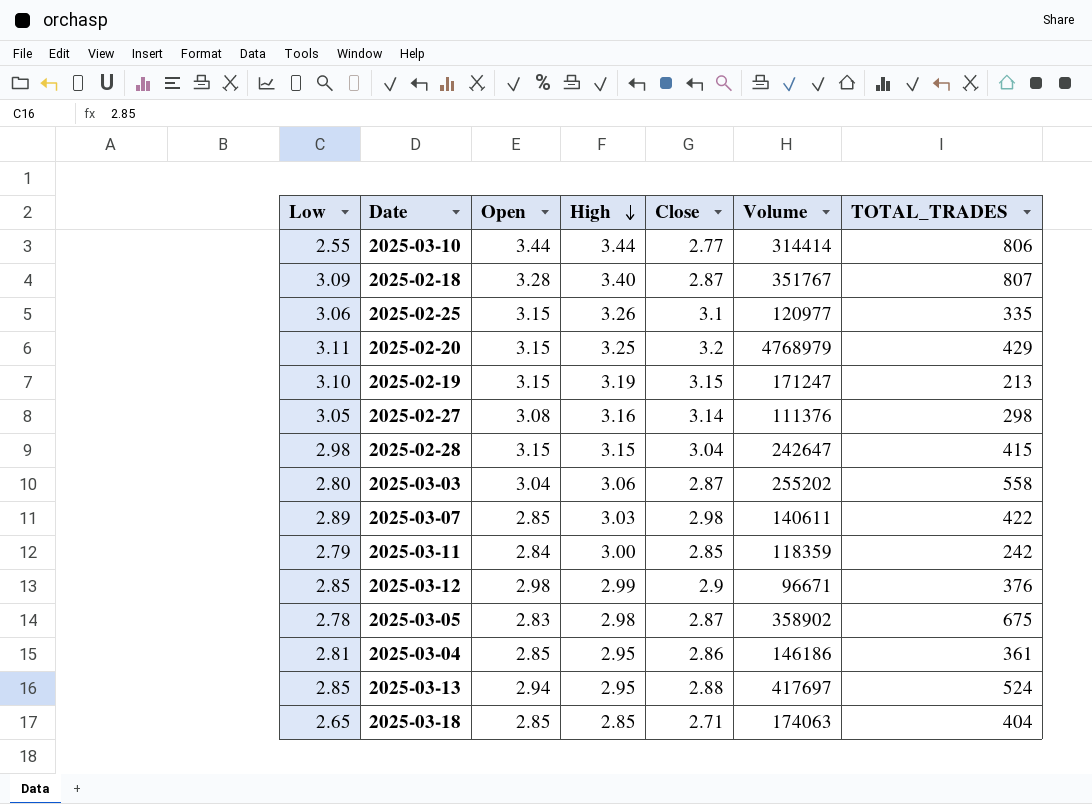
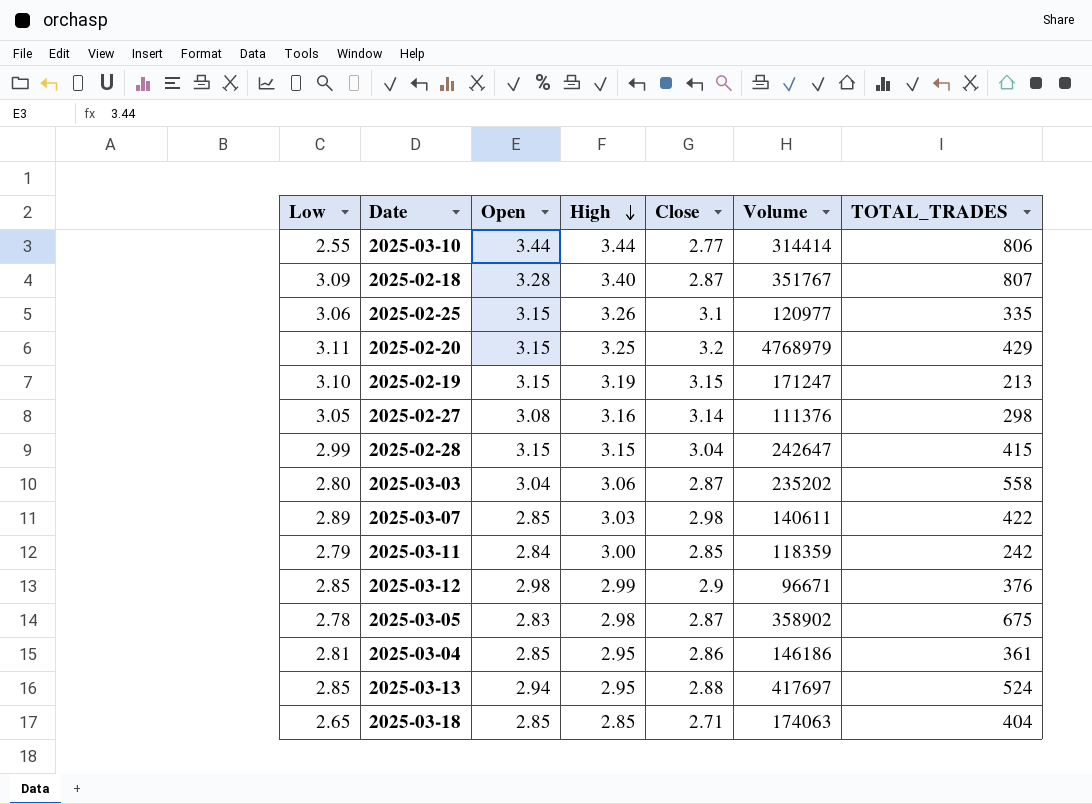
2025-02-28 | Low: 2.98 -> 2.99
2025-03-03 | Volume: 255202 -> 235202

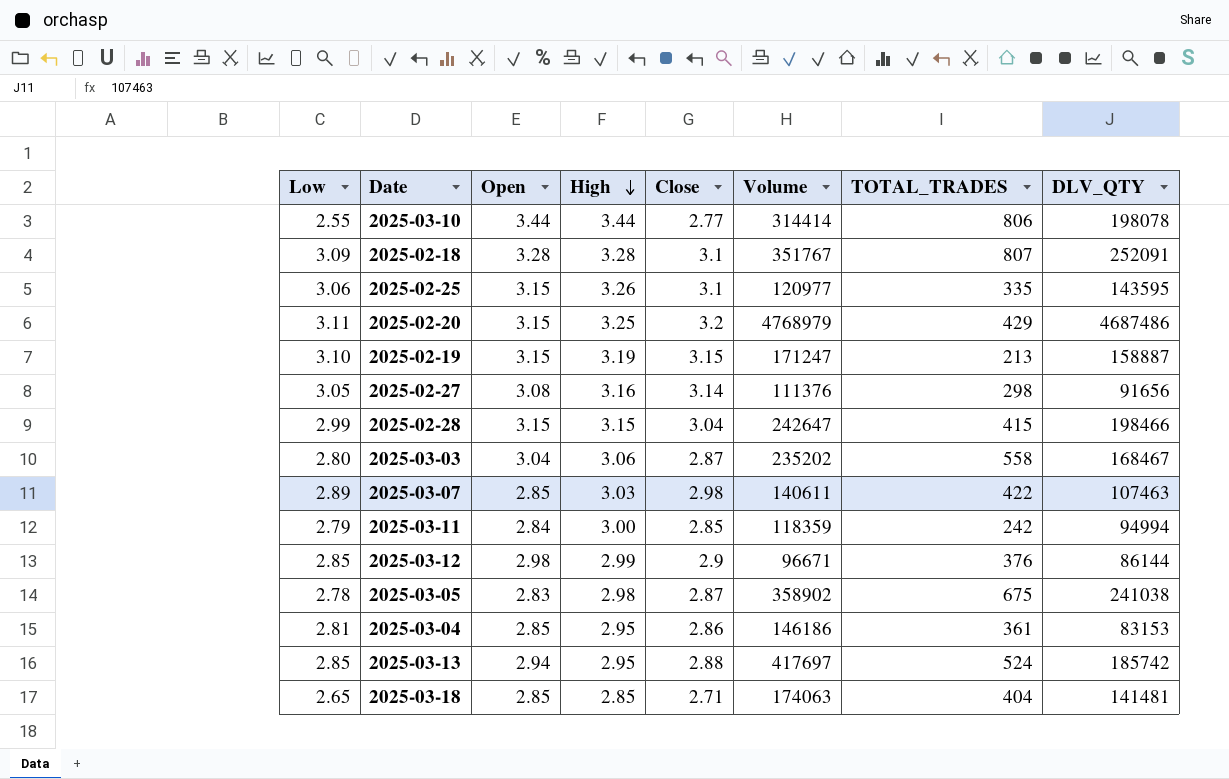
column DLV_QTY | position: none -> 8
2025-02-18 | High: 3.40 -> 3.28
2025-02-18 | Close: 2.87 -> 3.1

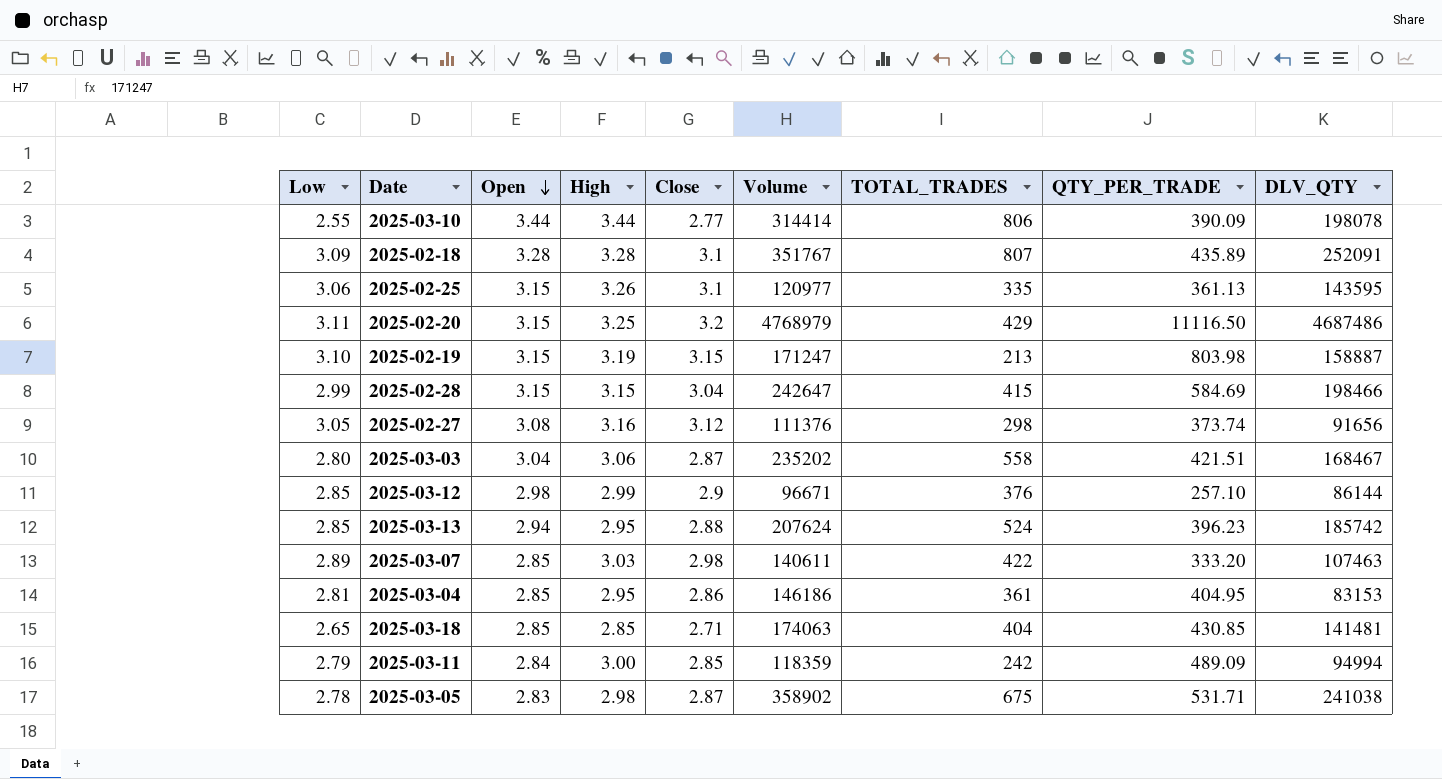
row order: High descending -> Open descending
column QTY_PER_TRADE | formula: none -> [Volume] / [TOTAL_TRADES]
2025-02-27 | Close: 3.14 -> 3.12
2025-03-13 | Volume: 417697 -> 207624

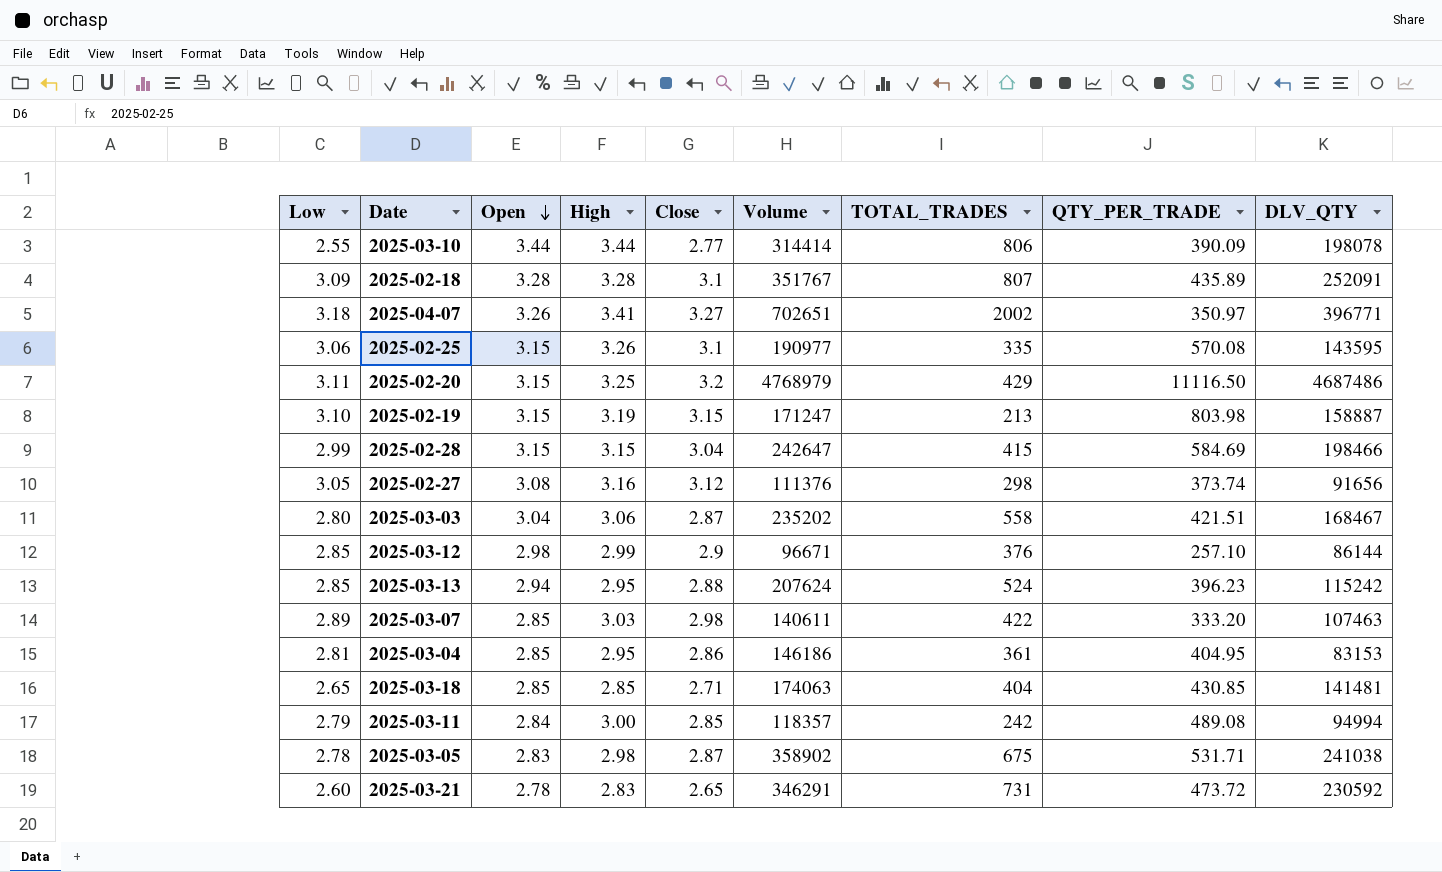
row 2025-04-07: none -> 3.18 | 3.26 | 3.41 | 3.27 | 702651 | 2002 | 350.97 | 396771
2025-02-25 | Volume: 120977 -> 190977
2025-02-25 | QTY_PER_TRADE: 361.13 -> 570.08
2025-03-13 | DLV_QTY: 185742 -> 115242
2025-03-11 | Volume: 118359 -> 118357
2025-03-11 | QTY_PER_TRADE: 489.09 -> 489.08
row 2025-03-21: none -> 2.60 | 2.78 | 2.83 | 2.65 | 346291 | 731 | 473.72 | 230592

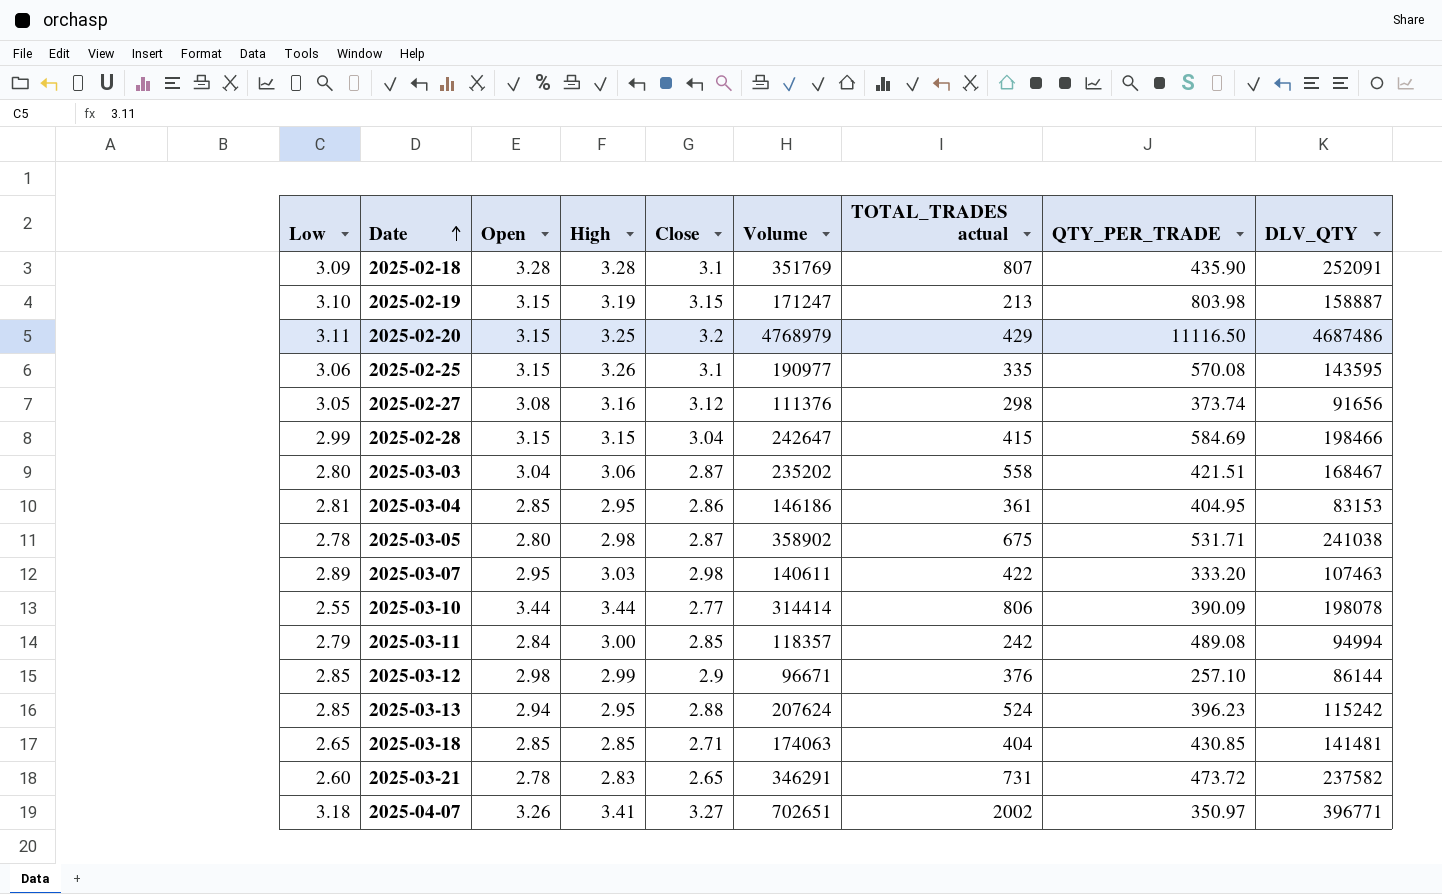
row order: Open descending -> Date ascending
column name: TOTAL_TRADES -> TOTAL_TRADES actual
2025-02-18 | Volume: 351767 -> 351769
2025-02-18 | QTY_PER_TRADE: 435.89 -> 435.90
2025-03-05 | Open: 2.83 -> 2.80
2025-03-07 | Open: 2.85 -> 2.95
2025-03-21 | DLV_QTY: 230592 -> 237582

